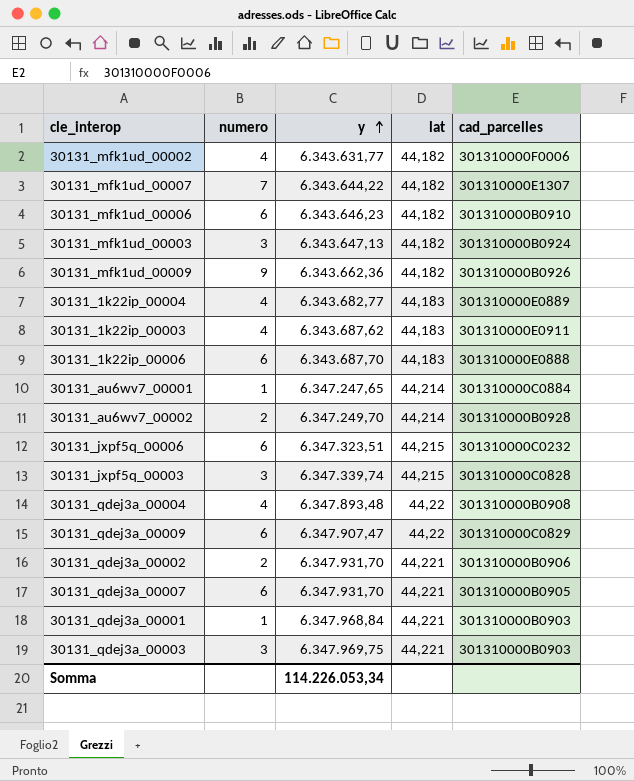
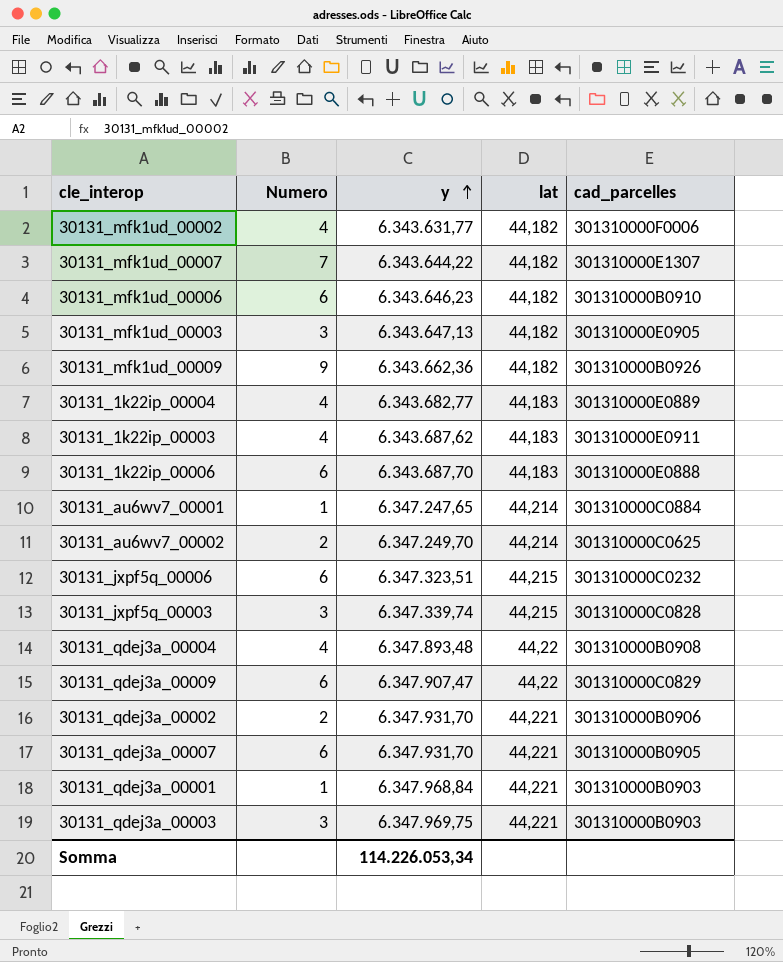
column name: numero -> Numero
30131_mfk1ud_00003 | cad_parcelles: 301310000B0924 -> 301310000E0905
30131_au6wv7_00002 | cad_parcelles: 301310000B0928 -> 301310000C0625

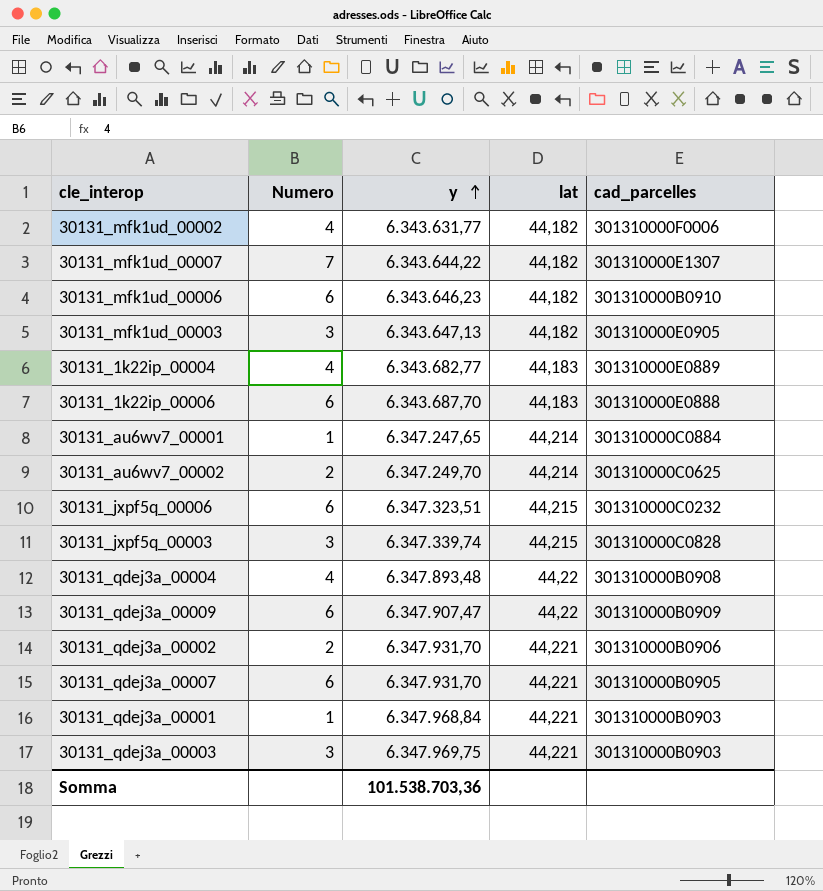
row 30131_mfk1ud_00009: 9 | 6.343.662,36 | 44,182 | 301310000B0926 -> none
row 30131_1k22ip_00003: 4 | 6.343.687,62 | 44,183 | 301310000E0911 -> none
30131_qdej3a_00009 | cad_parcelles: 301310000C0829 -> 301310000B0909
Somma | y: 114.226.053,34 -> 101.538.703,36

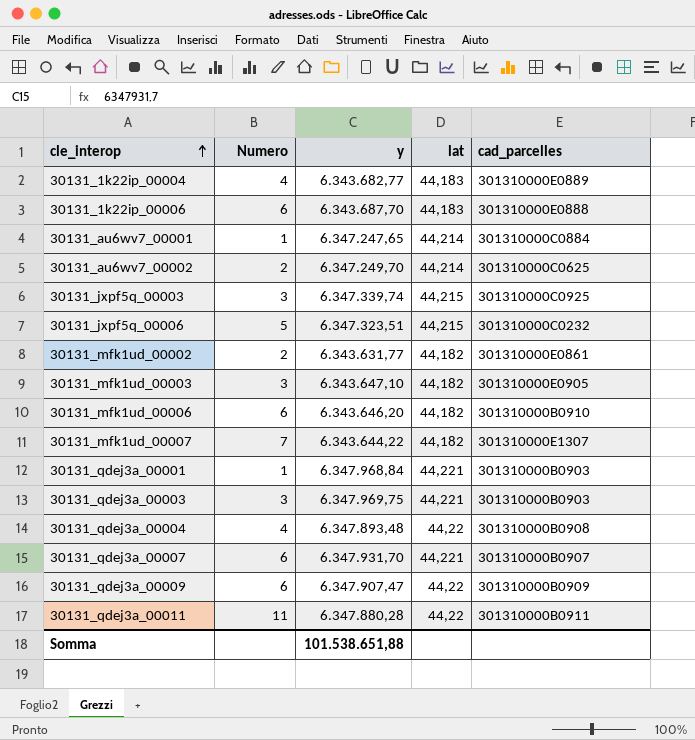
row order: y ascending -> cle_interop ascending
row 30131_qdej3a_00002: 2 | 6.347.931,70 | 44,221 | 301310000B0906 -> none
30131_jxpf5q_00003 | cad_parcelles: 301310000C0828 -> 301310000C0925
30131_jxpf5q_00006 | Numero: 6 -> 5
30131_mfk1ud_00002 | Numero: 4 -> 2
30131_mfk1ud_00002 | cad_parcelles: 301310000F0006 -> 301310000E0861
30131_mfk1ud_00003 | y: 6.343.647,13 -> 6.343.647,10
30131_mfk1ud_00006 | y: 6.343.646,23 -> 6.343.646,20
30131_qdej3a_00007 | cad_parcelles: 301310000B0905 -> 301310000B0907
row 30131_qdej3a_00011: none -> 11 | 6.347.880,28 | 44,22 | 301310000B0911
Somma | y: 101.538.703,36 -> 101.538.651,88

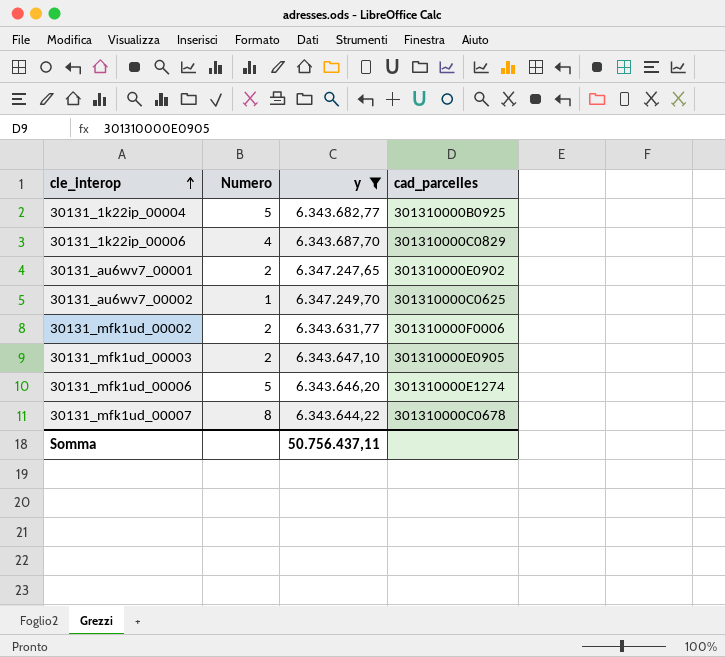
filter: none -> y <= 6.347.249,70
column lat | position: 4 -> none
30131_1k22ip_00004 | Numero: 4 -> 5
30131_1k22ip_00004 | cad_parcelles: 301310000E0889 -> 301310000B0925
30131_1k22ip_00006 | Numero: 6 -> 4
30131_1k22ip_00006 | cad_parcelles: 301310000E0888 -> 301310000C0829
30131_au6wv7_00001 | Numero: 1 -> 2
30131_au6wv7_00001 | cad_parcelles: 301310000C0884 -> 301310000E0902
30131_au6wv7_00002 | Numero: 2 -> 1
30131_mfk1ud_00002 | cad_parcelles: 301310000E0861 -> 301310000F0006
30131_mfk1ud_00003 | Numero: 3 -> 2
30131_mfk1ud_00006 | Numero: 6 -> 5
30131_mfk1ud_00006 | cad_parcelles: 301310000B0910 -> 301310000E1274
30131_mfk1ud_00007 | Numero: 7 -> 8
30131_mfk1ud_00007 | cad_parcelles: 301310000E1307 -> 301310000C0678
Somma | y: 101.538.651,88 -> 50.756.437,11

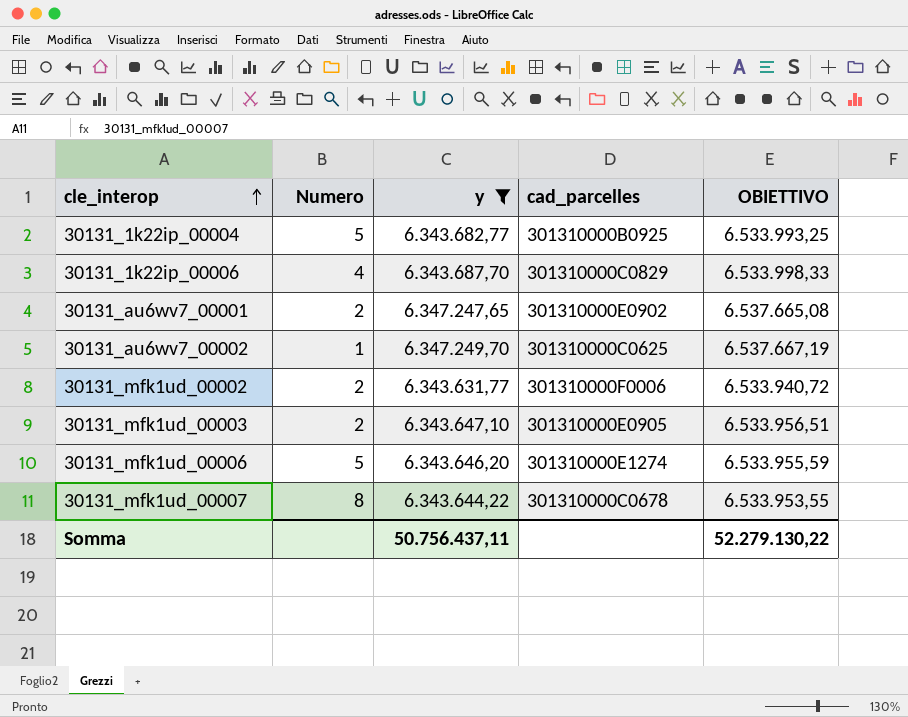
column OBIETTIVO | formula: none -> [y] * 1,03

